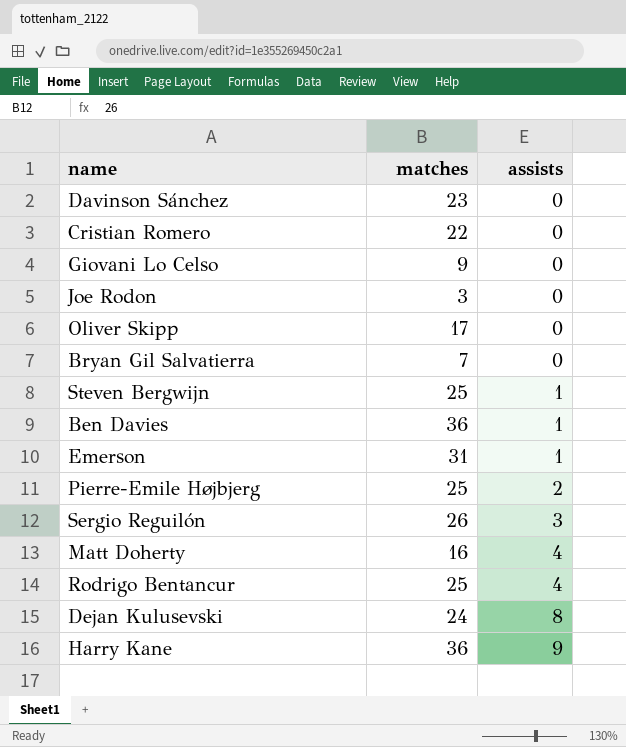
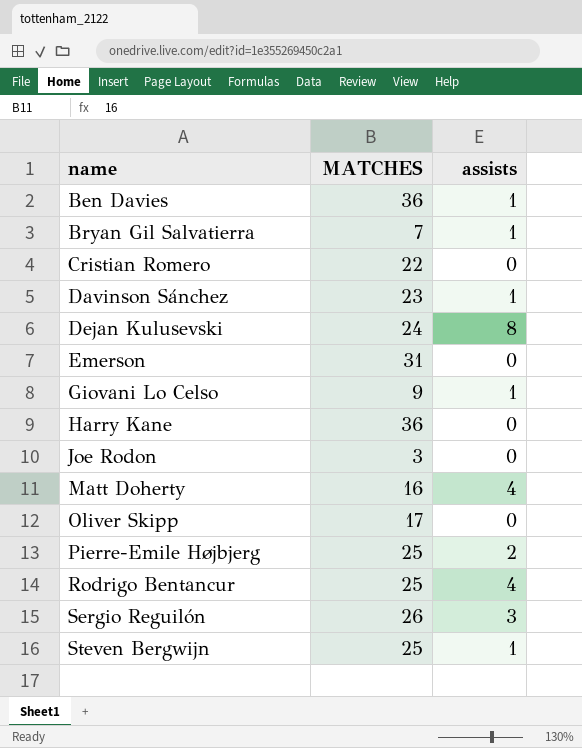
row order: assists ascending -> name ascending
column name: matches -> MATCHES
Bryan Gil Salvatierra | assists: 0 -> 1
Davinson Sánchez | assists: 0 -> 1
Emerson | assists: 1 -> 0
Giovani Lo Celso | assists: 0 -> 1
Harry Kane | assists: 9 -> 0

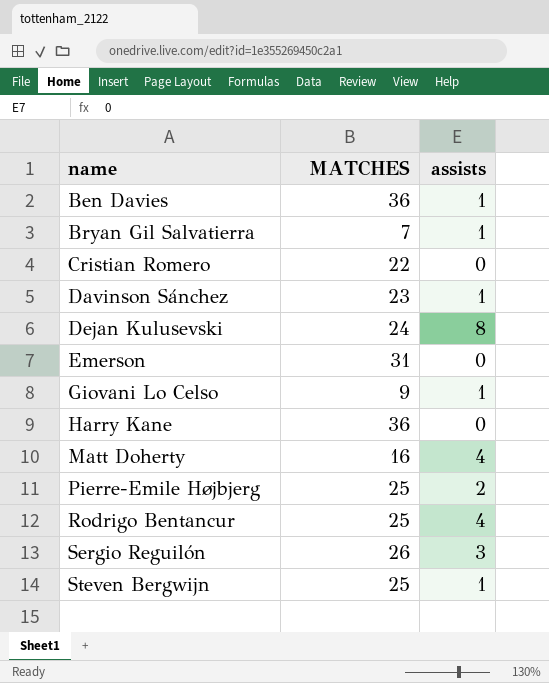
row Joe Rodon: 3 | 0 -> none
row Oliver Skipp: 17 | 0 -> none

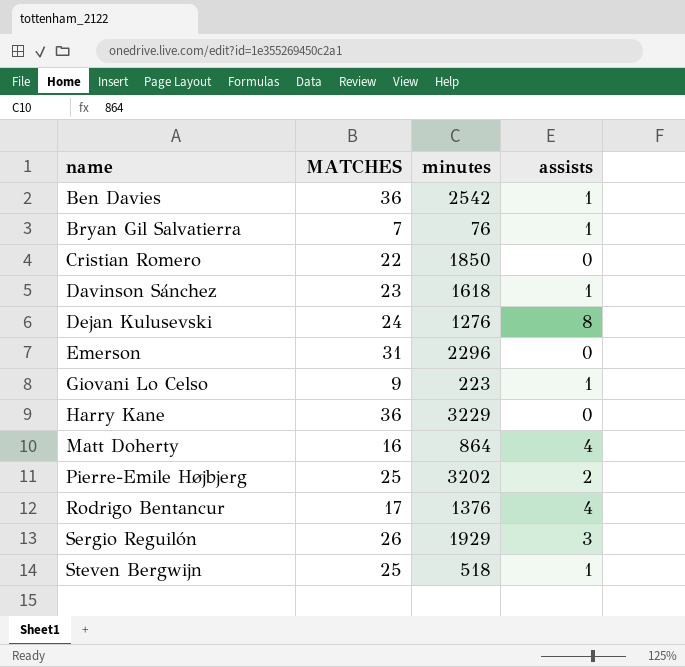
column minutes | position: none -> 3
Rodrigo Bentancur | MATCHES: 25 -> 17

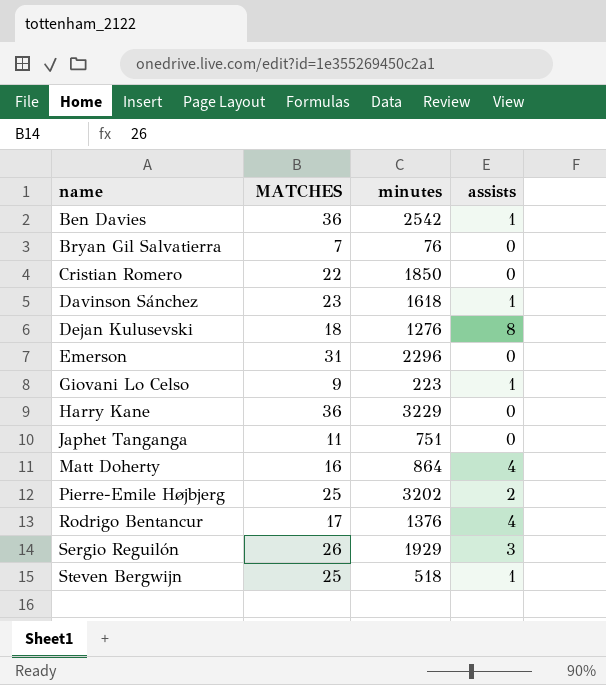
Bryan Gil Salvatierra | assists: 1 -> 0
Dejan Kulusevski | MATCHES: 24 -> 18
row Japhet Tanganga: none -> 11 | 751 | 0

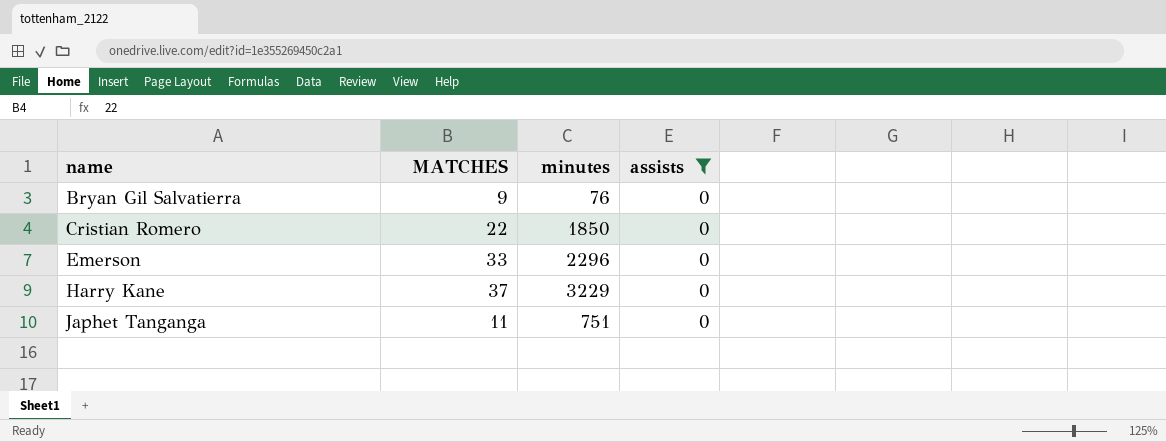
filter: none -> assists = 0
Bryan Gil Salvatierra | MATCHES: 7 -> 9
Emerson | MATCHES: 31 -> 33
Harry Kane | MATCHES: 36 -> 37

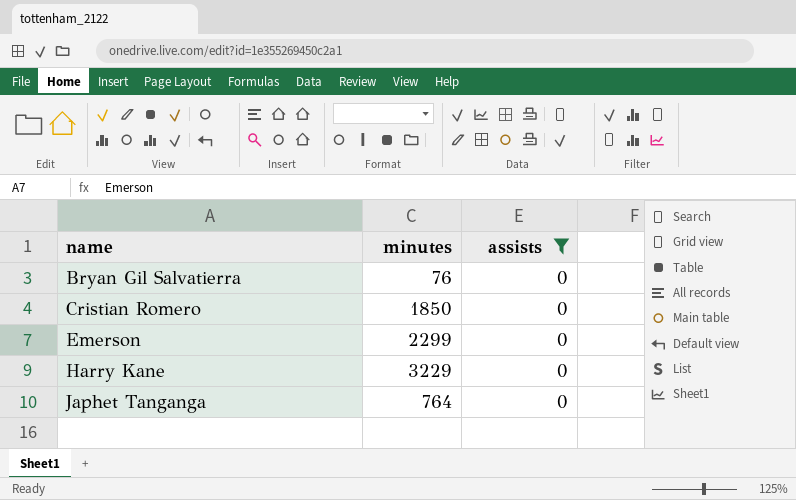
column MATCHES | position: 2 -> none
Emerson | minutes: 2296 -> 2299
Japhet Tanganga | minutes: 751 -> 764

